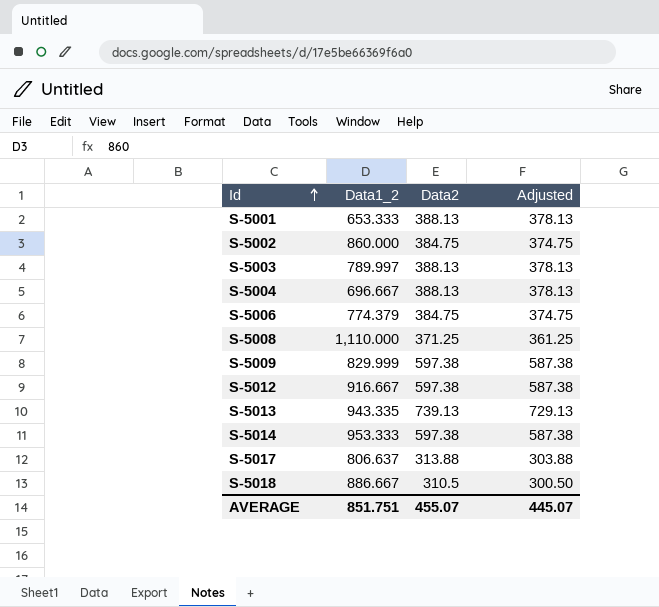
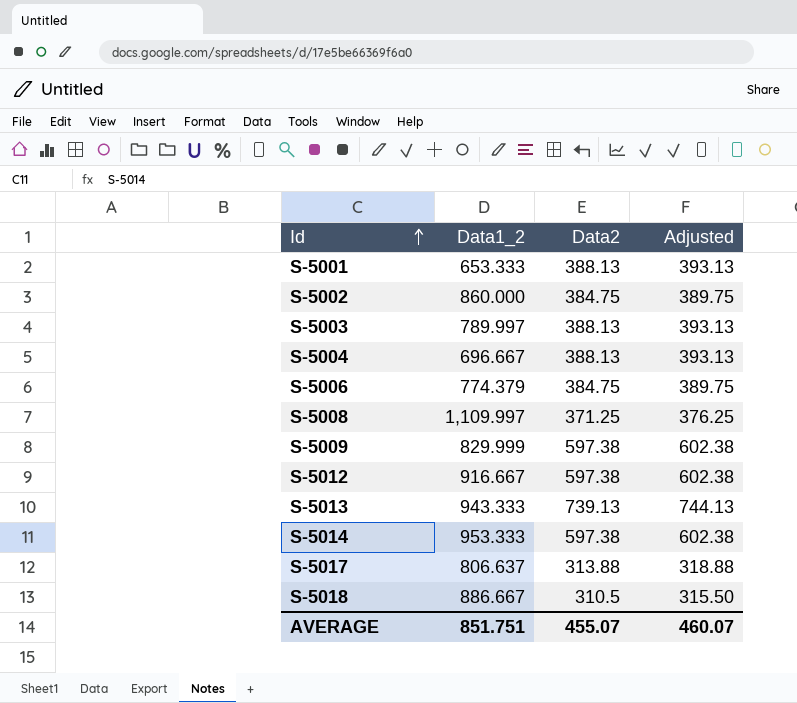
column Adjusted | formula: [Data2] - 10 -> [Data2] + 5
S-5008 | Data1_2: 1,110.000 -> 1,109.997
S-5013 | Data1_2: 943.335 -> 943.333
AVERAGE | Adjusted: 445.07 -> 460.07

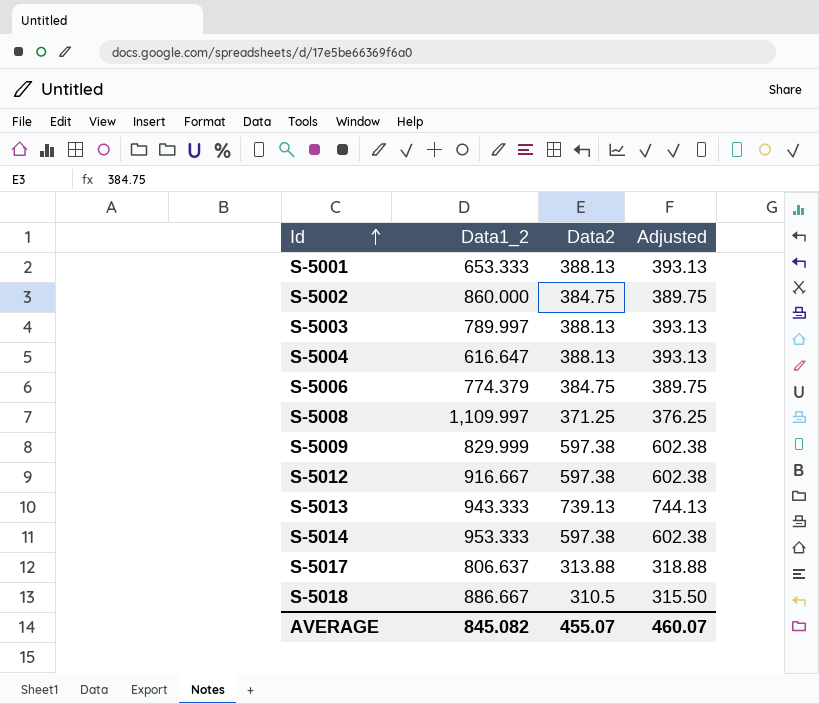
S-5004 | Data1_2: 696.667 -> 616.647
AVERAGE | Data1_2: 851.751 -> 845.082

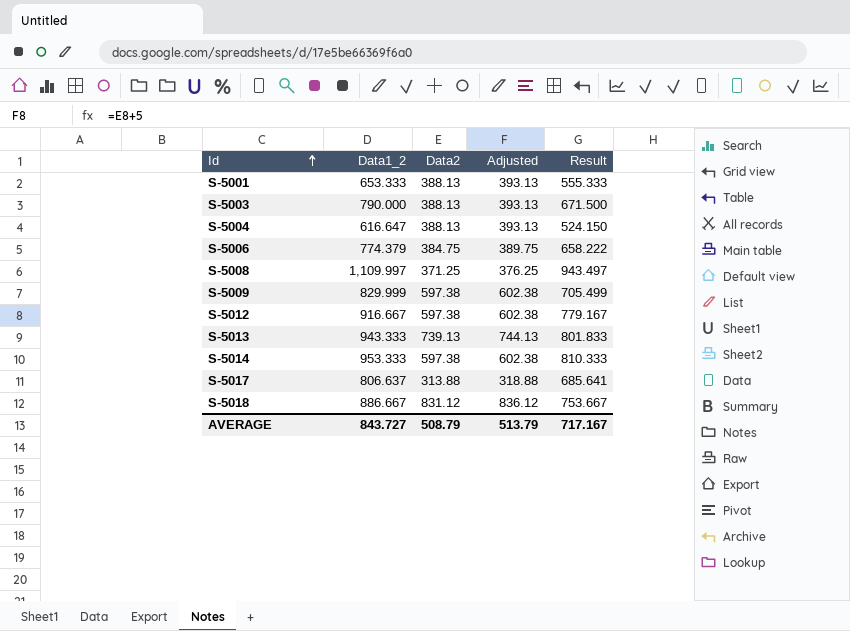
column Result | formula: none -> [Data1_2] * 0.85
row S-5002: 860.000 | 384.75 | 389.75 -> none
S-5003 | Data1_2: 789.997 -> 790.000
S-5018 | Data2: 310.5 -> 831.12
S-5018 | Adjusted: 315.50 -> 836.12
AVERAGE | Data1_2: 845.082 -> 843.727
AVERAGE | Data2: 455.07 -> 508.79
AVERAGE | Adjusted: 460.07 -> 513.79

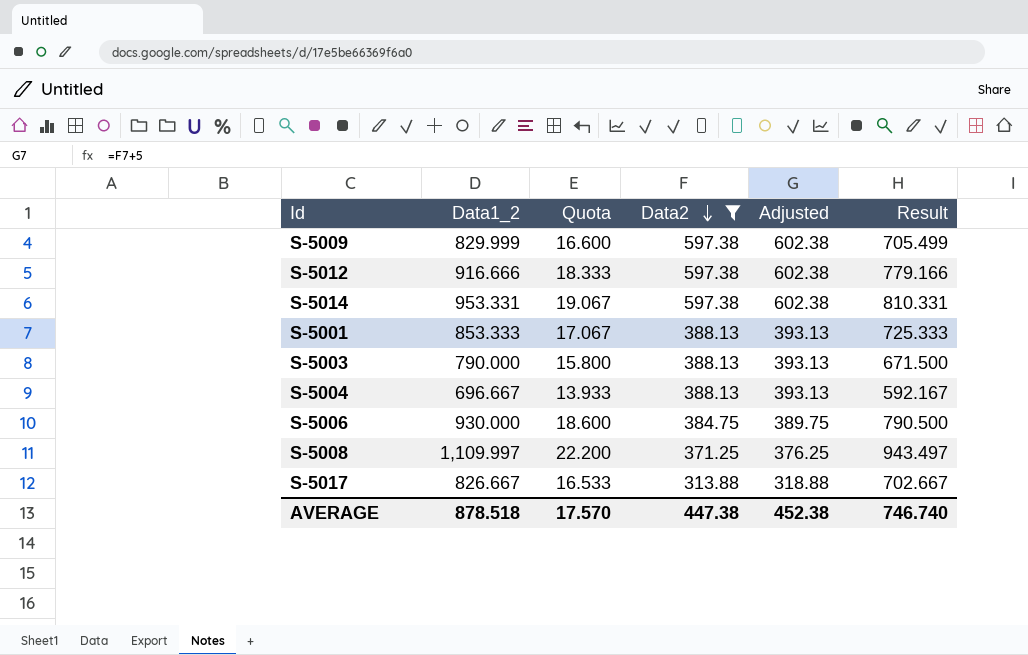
filter: none -> Data2 <= 597.38
row order: Id ascending -> Data2 descending
column Quota | formula: none -> [Data1_2] * 0.02
S-5012 | Data1_2: 916.667 -> 916.666
S-5012 | Result: 779.167 -> 779.166
S-5014 | Data1_2: 953.333 -> 953.331
S-5014 | Result: 810.333 -> 810.331
S-5001 | Data1_2: 653.333 -> 853.333
S-5001 | Result: 555.333 -> 725.333
S-5004 | Data1_2: 616.647 -> 696.667
S-5004 | Result: 524.150 -> 592.167
S-5006 | Data1_2: 774.379 -> 930.000
S-5006 | Result: 658.222 -> 790.500
S-5017 | Data1_2: 806.637 -> 826.667
S-5017 | Result: 685.641 -> 702.667
AVERAGE | Data1_2: 843.727 -> 878.518
AVERAGE | Data2: 508.79 -> 447.38
AVERAGE | Adjusted: 513.79 -> 452.38
AVERAGE | Result: 717.167 -> 746.740

